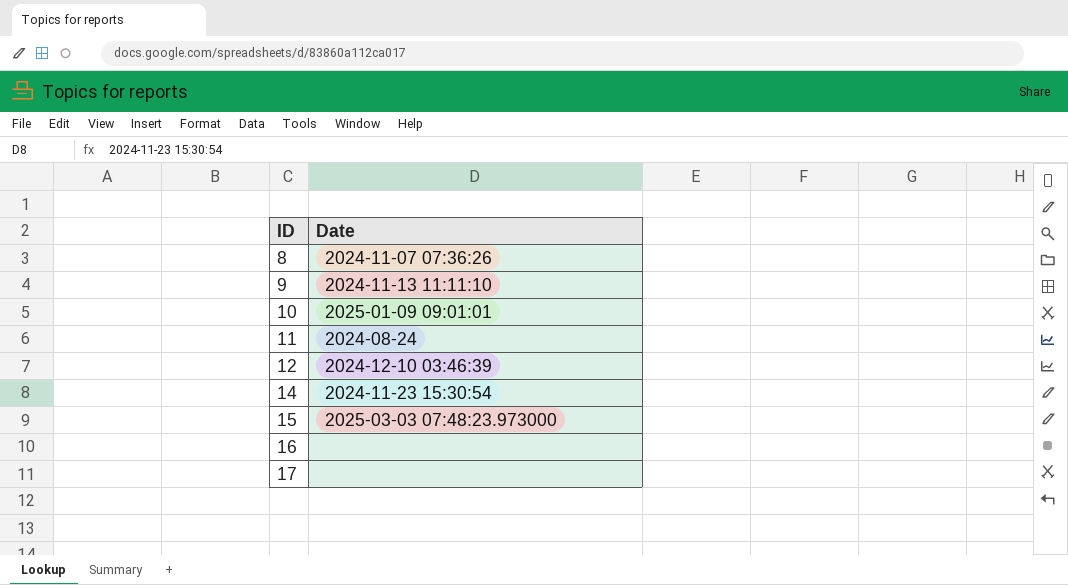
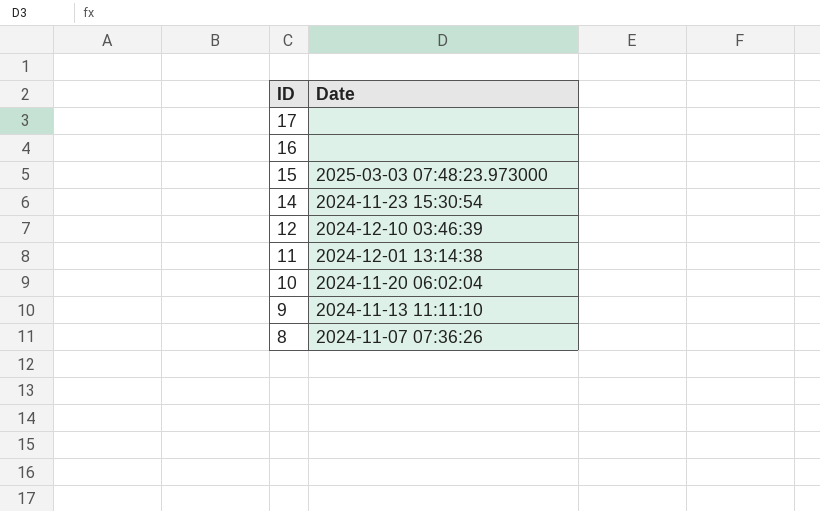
row order: ID ascending -> ID descending
11 | Date: 2024-08-24 -> 2024-12-01 13:14:38
10 | Date: 2025-01-09 09:01:01 -> 2024-11-20 06:02:04

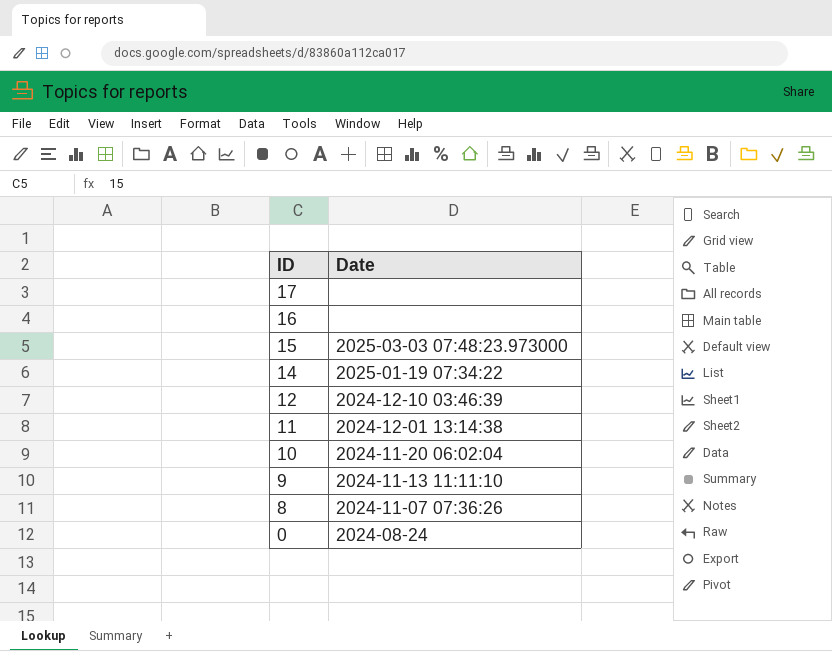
14 | Date: 2024-11-23 15:30:54 -> 2025-01-19 07:34:22
row 0: none -> 2024-08-24

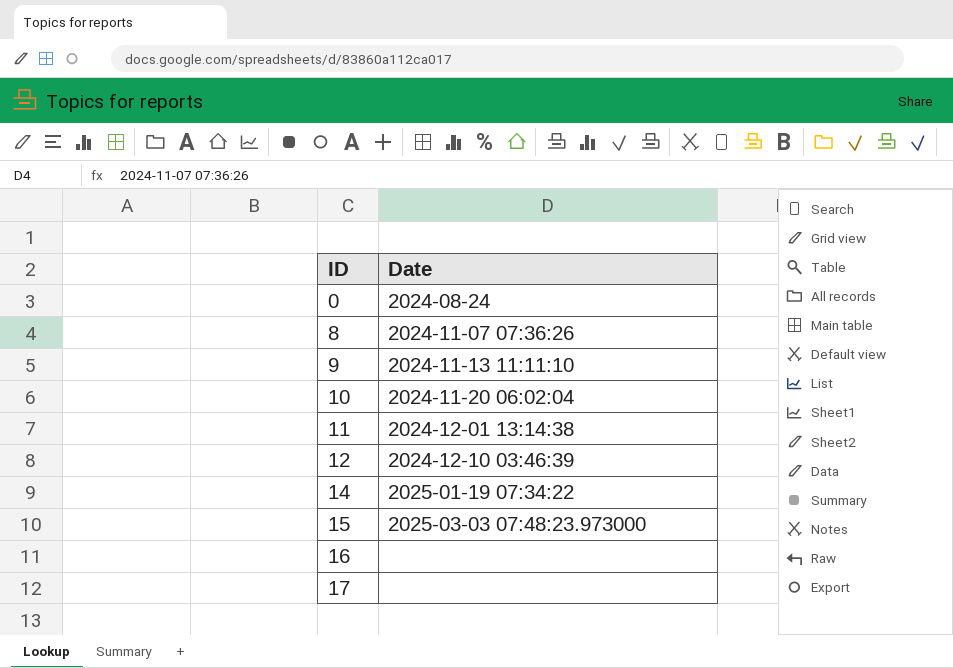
row order: ID descending -> ID ascending

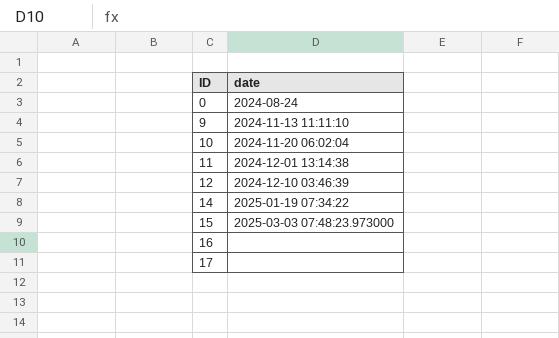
column name: Date -> date
row 8: 2024-11-07 07:36:26 -> none

